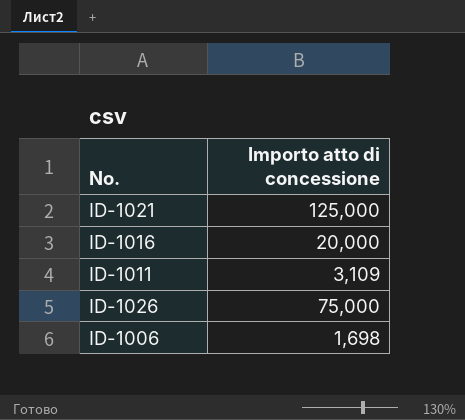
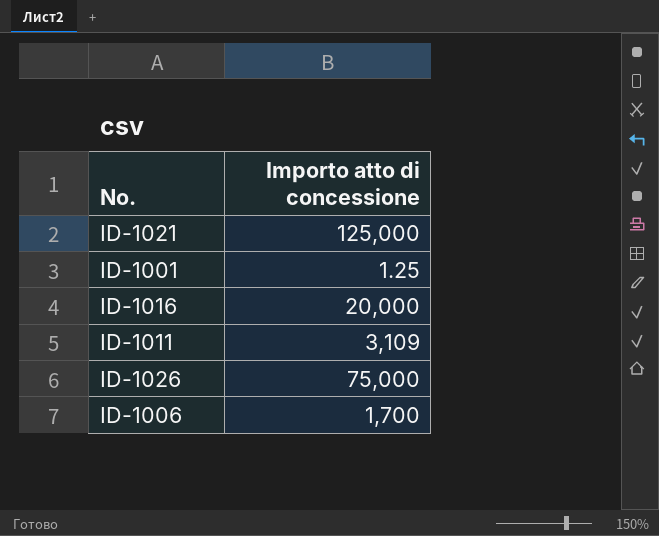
row ID-1001: none -> 1.25
ID-1006 | Importo atto di concessione: 1,698 -> 1,700

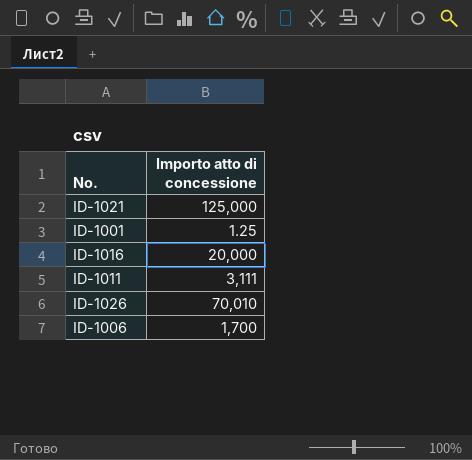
ID-1011 | Importo atto di concessione: 3,109 -> 3,111
ID-1026 | Importo atto di concessione: 75,000 -> 70,010

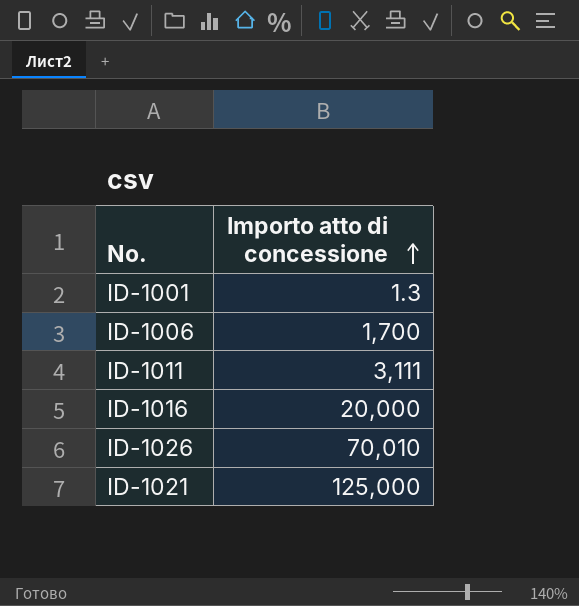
row order: none -> Importo atto di concessione ascending
ID-1001 | Importo atto di concessione: 1.25 -> 1.3

